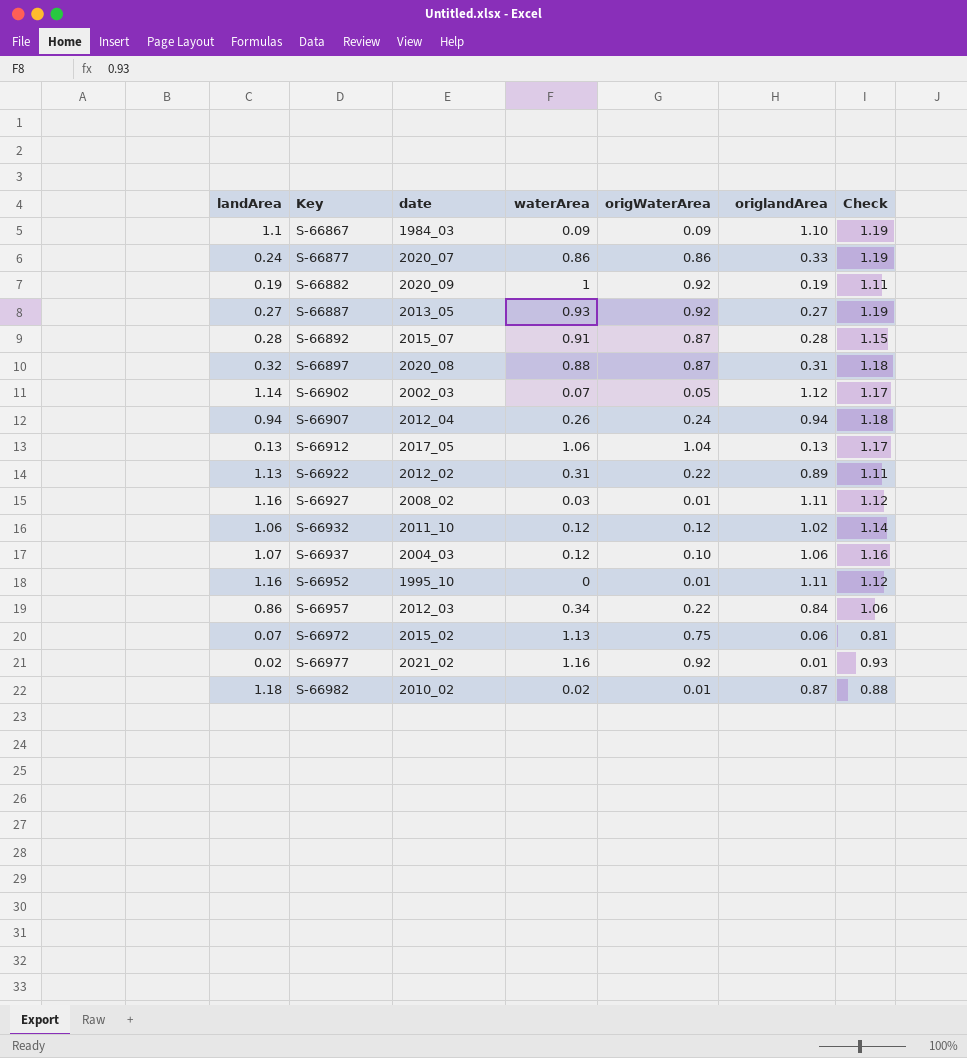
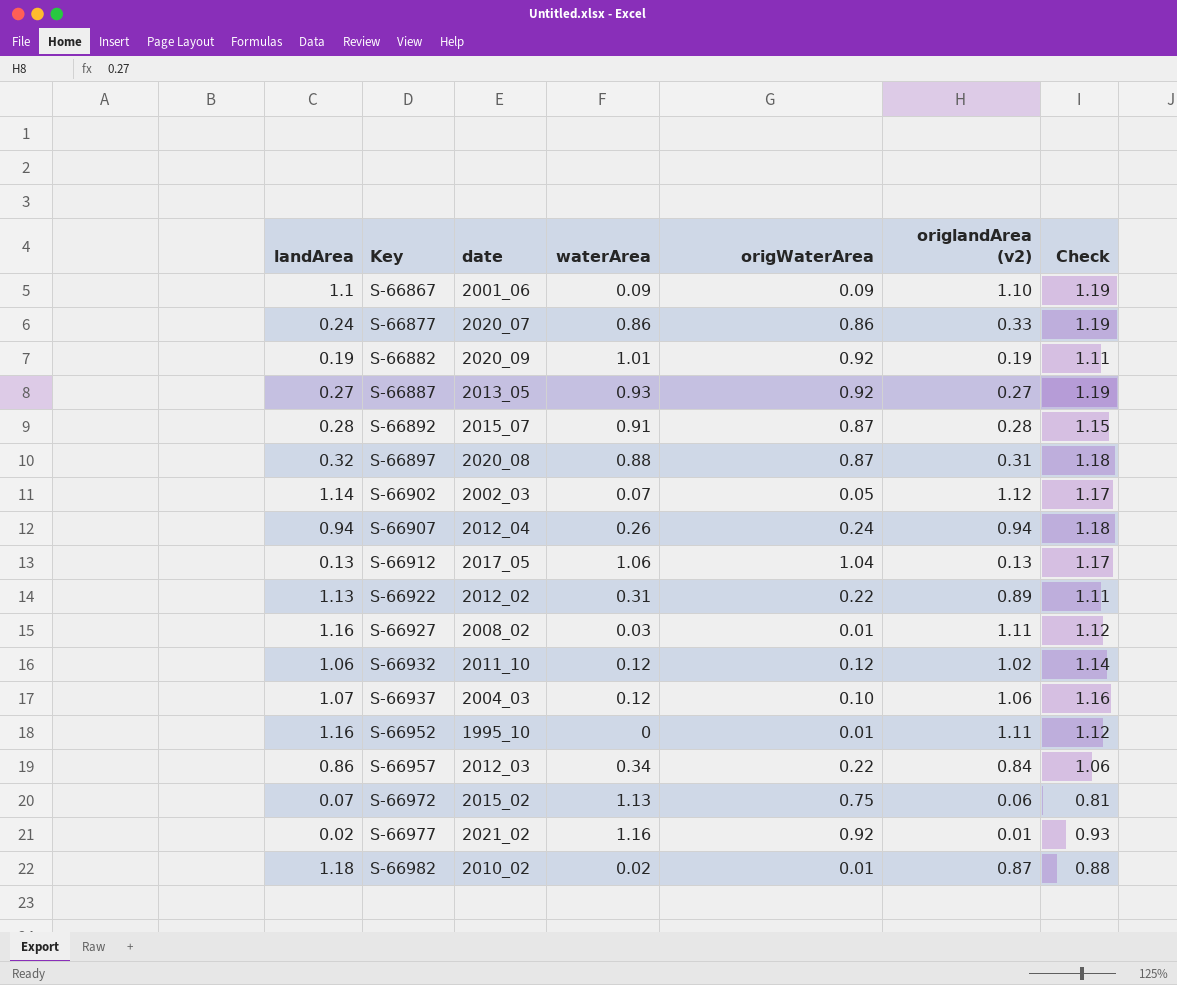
column name: origlandArea -> origlandArea (v2)
S-66867 | date: 1984_03 -> 2001_06
S-66882 | waterArea: 1 -> 1.01

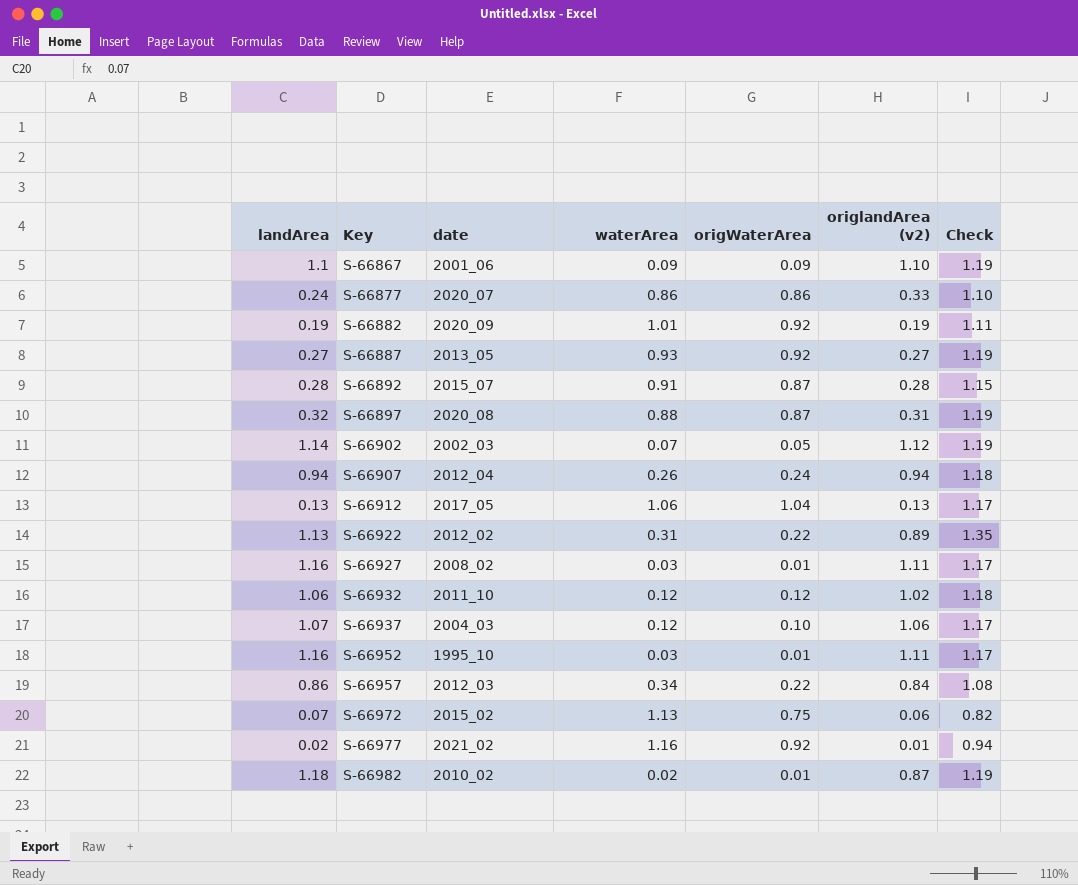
column Check | formula: [origWaterArea] + [origlandArea (v2)] -> [landArea] + [origWaterArea]
S-66952 | waterArea: 0 -> 0.03

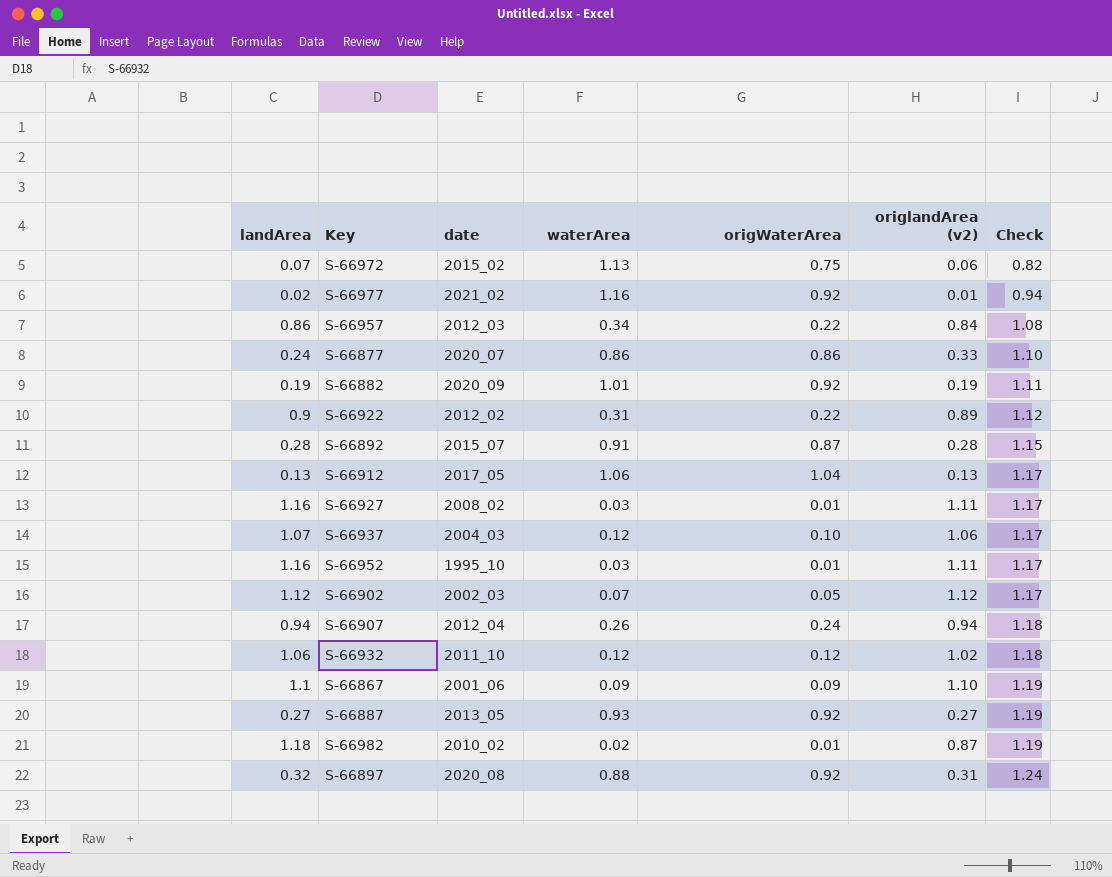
row order: Key ascending -> Check ascending
S-66922 | landArea: 1.13 -> 0.9
S-66922 | Check: 1.35 -> 1.12
S-66902 | landArea: 1.14 -> 1.12
S-66902 | Check: 1.19 -> 1.17
S-66897 | origWaterArea: 0.87 -> 0.92
S-66897 | Check: 1.19 -> 1.24

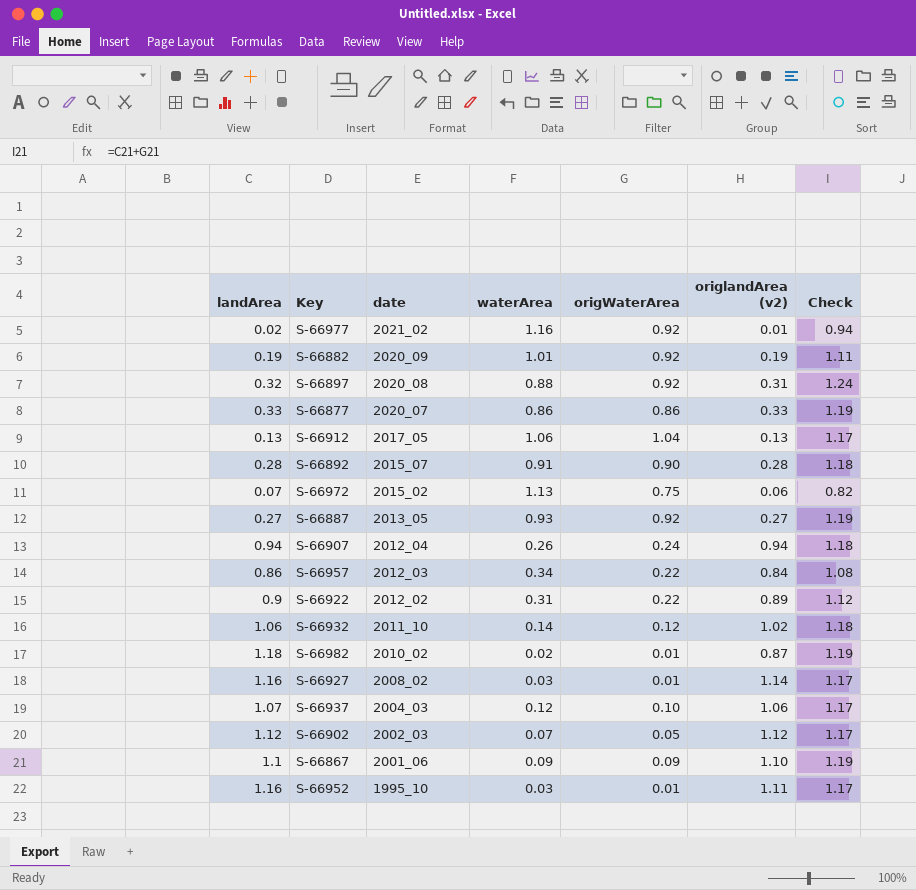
row order: Check ascending -> date descending
S-66877 | landArea: 0.24 -> 0.33
S-66877 | Check: 1.10 -> 1.19
S-66892 | origWaterArea: 0.87 -> 0.90
S-66892 | Check: 1.15 -> 1.18
S-66932 | waterArea: 0.12 -> 0.14
S-66927 | origlandArea (v2): 1.11 -> 1.14

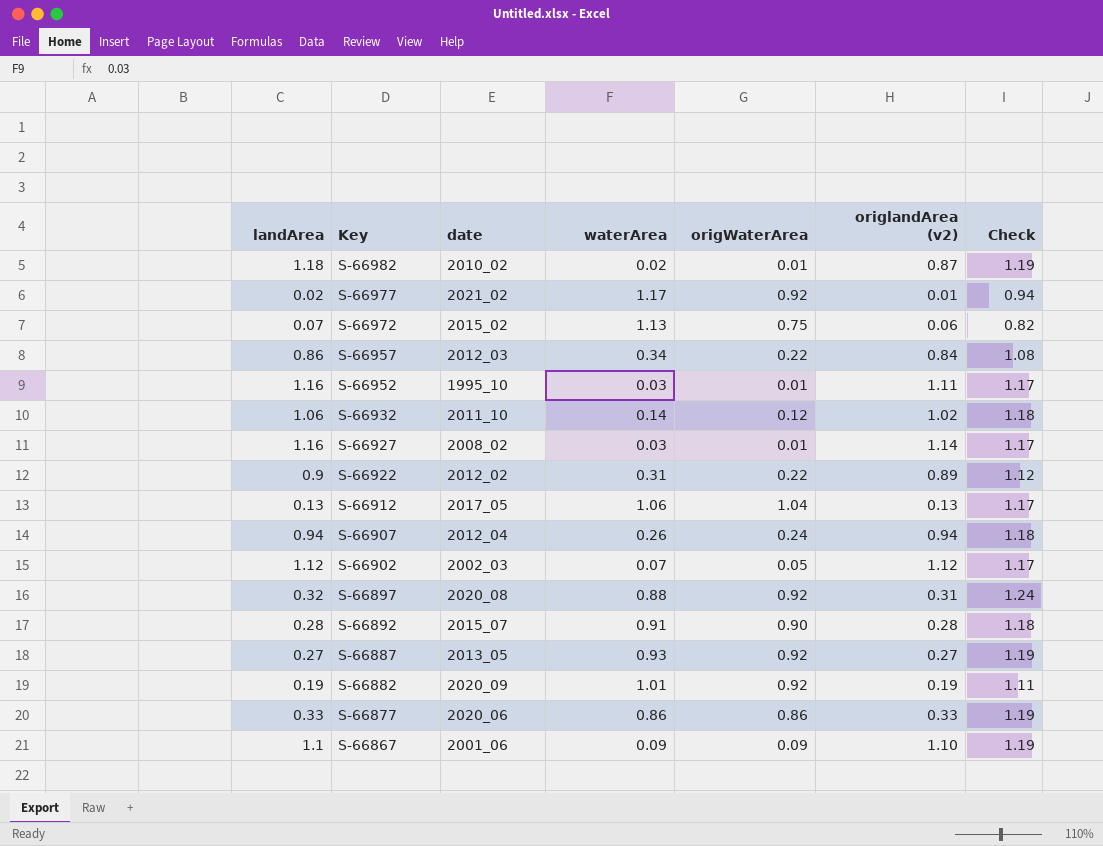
row order: date descending -> Key descending
row S-66937: 1.07 | 2004_03 | 0.12 | 0.10 | 1.06 | 1.17 -> none
S-66977 | waterArea: 1.16 -> 1.17
S-66877 | date: 2020_07 -> 2020_06

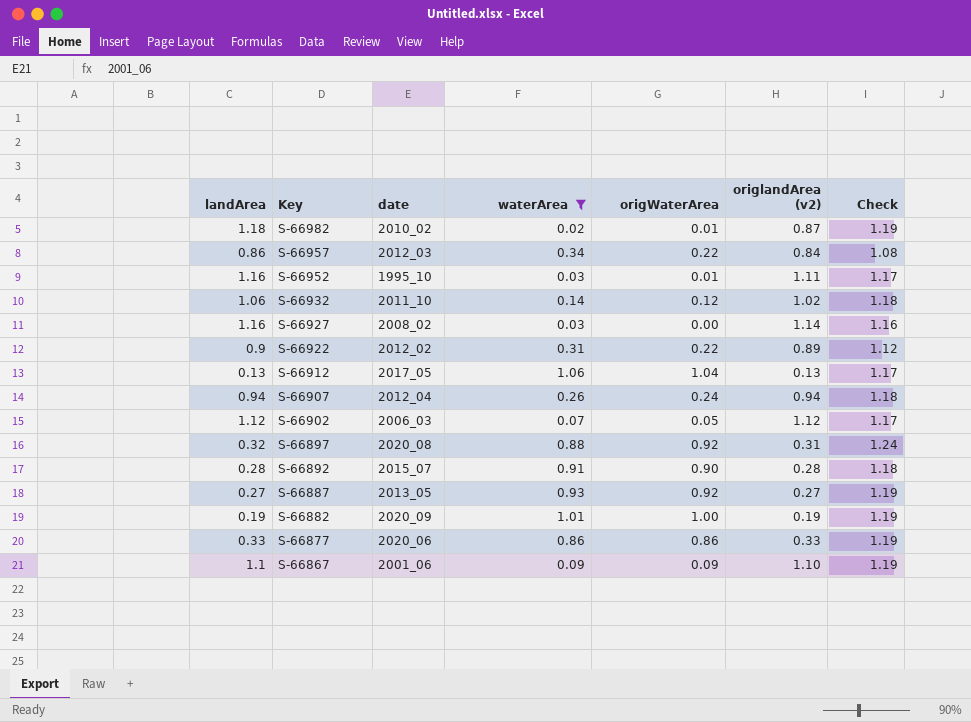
filter: none -> waterArea <= 1.06
S-66927 | origWaterArea: 0.01 -> 0.00
S-66927 | Check: 1.17 -> 1.16
S-66902 | date: 2002_03 -> 2006_03
S-66882 | origWaterArea: 0.92 -> 1.00
S-66882 | Check: 1.11 -> 1.19

